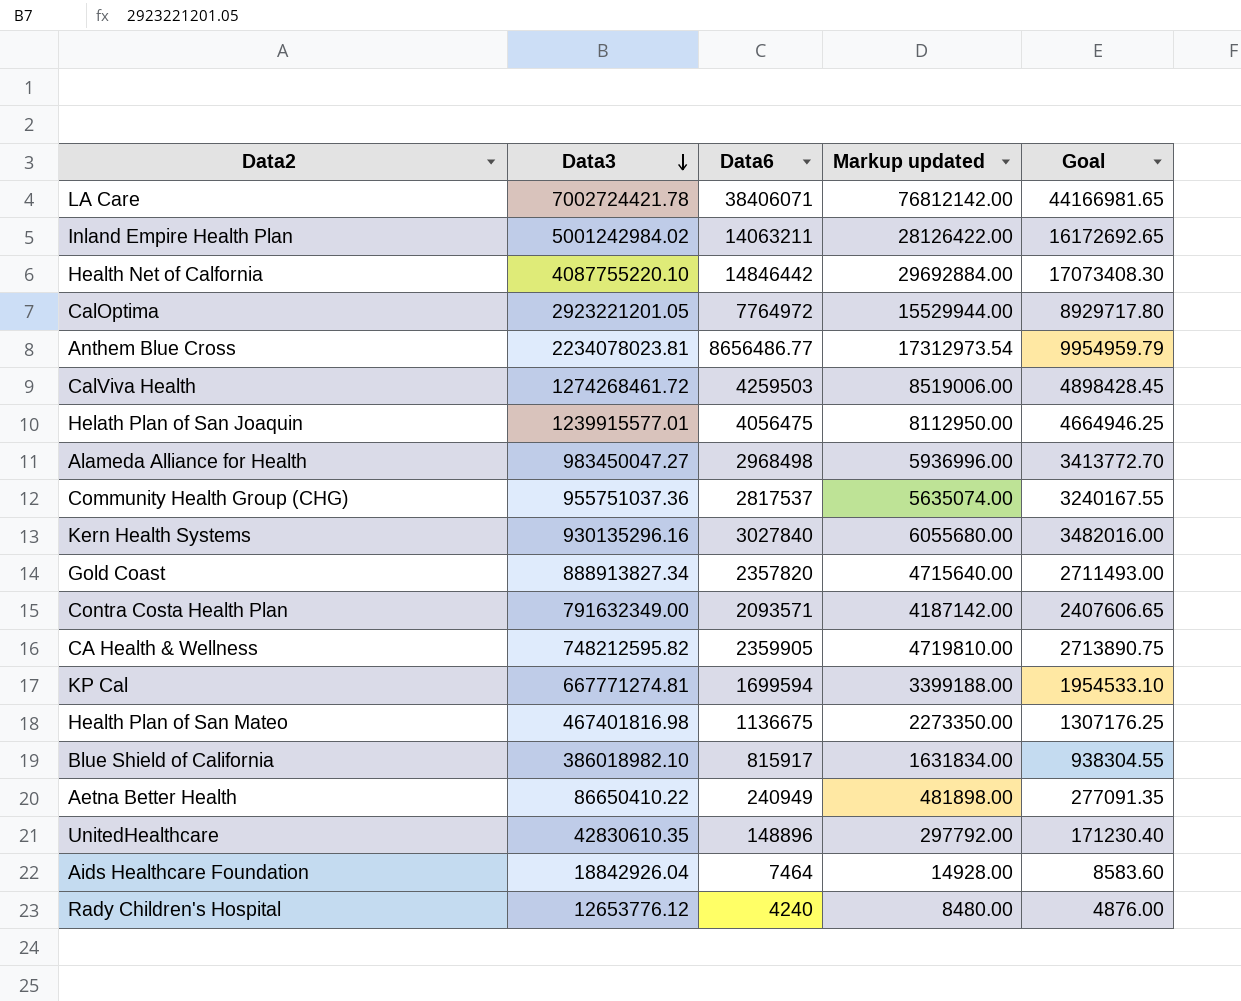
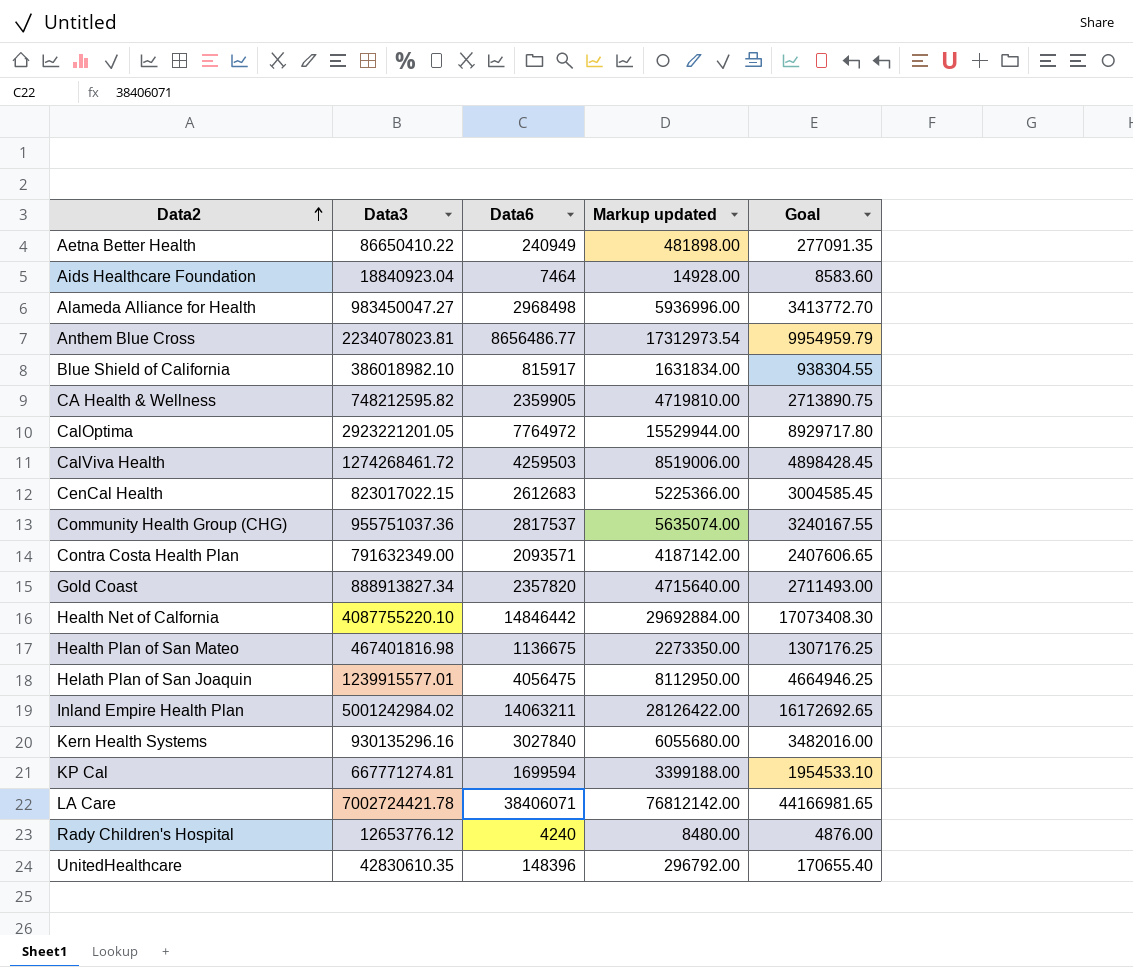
row order: Data3 descending -> Data2 ascending
Aids Healthcare Foundation | Data3: 18842926.04 -> 18840923.04
row CenCal Health: none -> 823017022.15 | 2612683 | 5225366.00 | 3004585.45
UnitedHealthcare | Data6: 148896 -> 148396
UnitedHealthcare | Markup updated: 297792.00 -> 296792.00
UnitedHealthcare | Goal: 171230.40 -> 170655.40

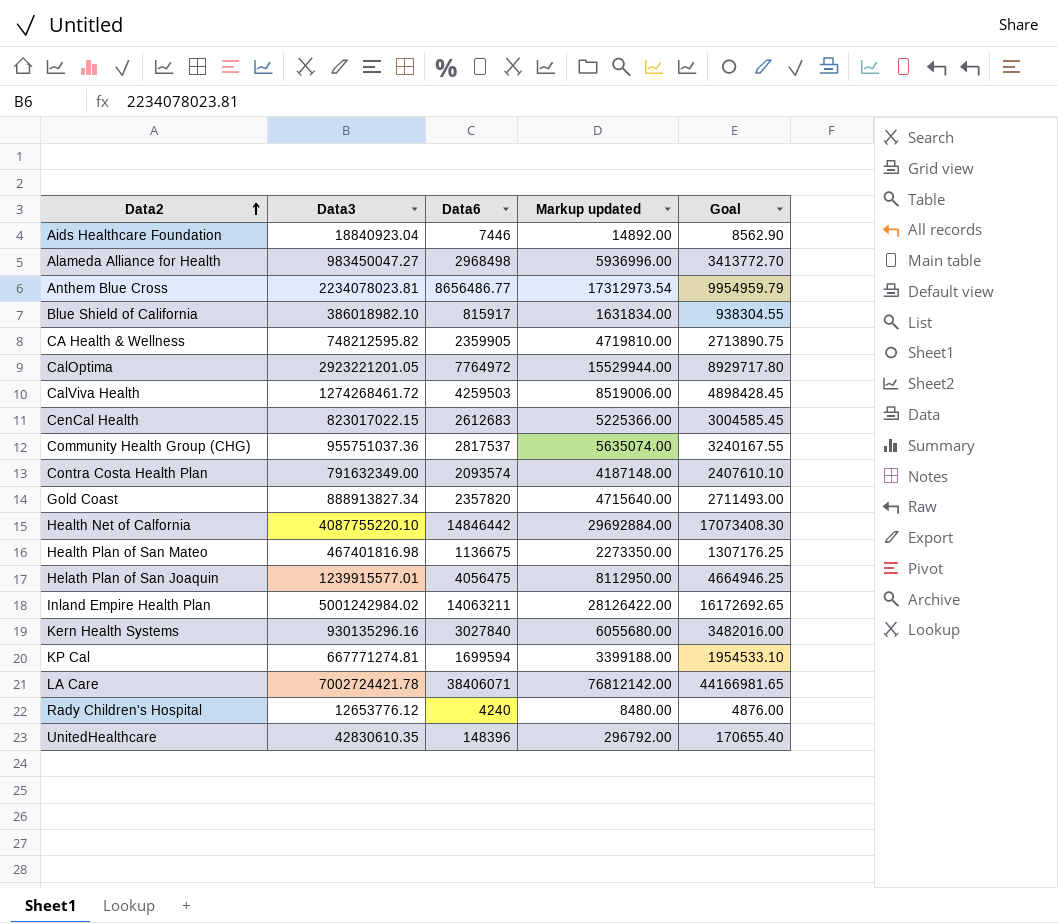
row Aetna Better Health: 86650410.22 | 240949 | 481898.00 | 277091.35 -> none
Aids Healthcare Foundation | Data6: 7464 -> 7446
Aids Healthcare Foundation | Markup updated: 14928.00 -> 14892.00
Aids Healthcare Foundation | Goal: 8583.60 -> 8562.90
Contra Costa Health Plan | Data6: 2093571 -> 2093574
Contra Costa Health Plan | Markup updated: 4187142.00 -> 4187148.00
Contra Costa Health Plan | Goal: 2407606.65 -> 2407610.10

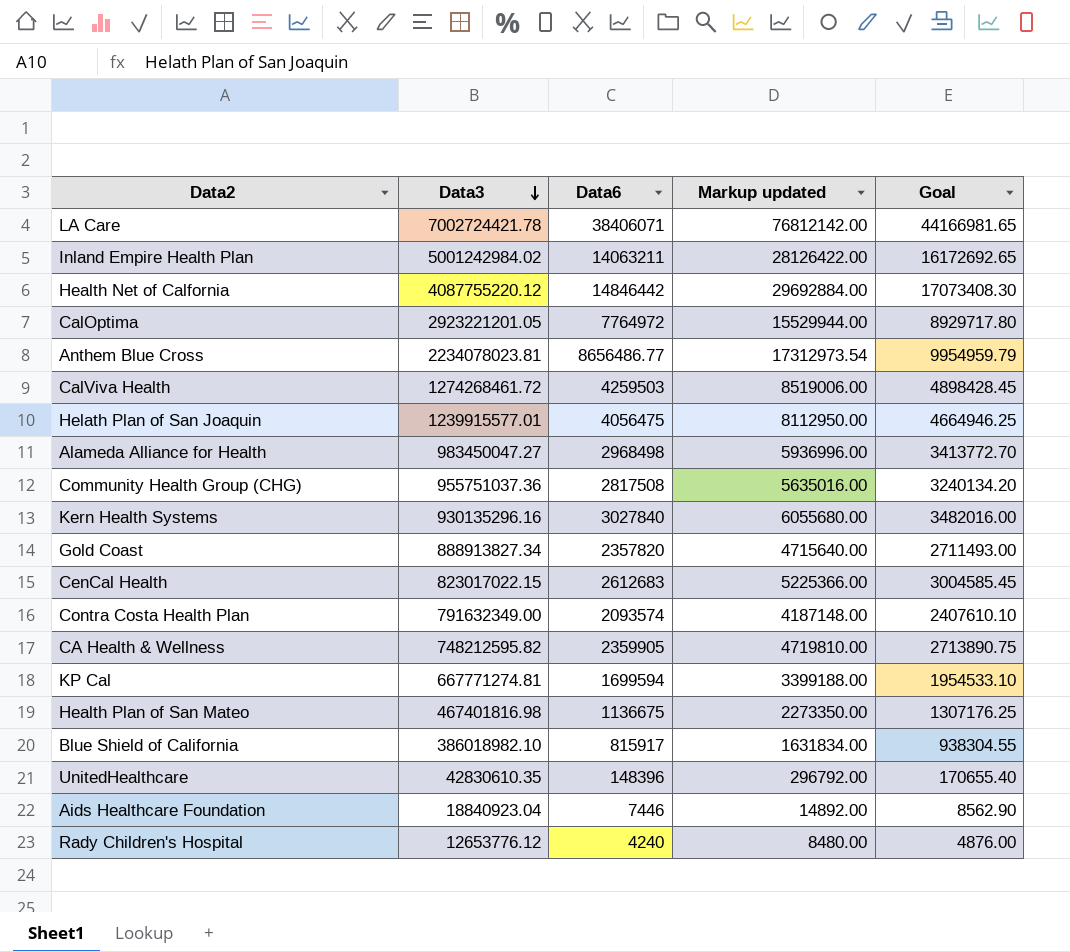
row order: Data2 ascending -> Data3 descending
Health Net of Calfornia | Data3: 4087755220.10 -> 4087755220.12
Community Health Group (CHG) | Data6: 2817537 -> 2817508
Community Health Group (CHG) | Markup updated: 5635074.00 -> 5635016.00
Community Health Group (CHG) | Goal: 3240167.55 -> 3240134.20

